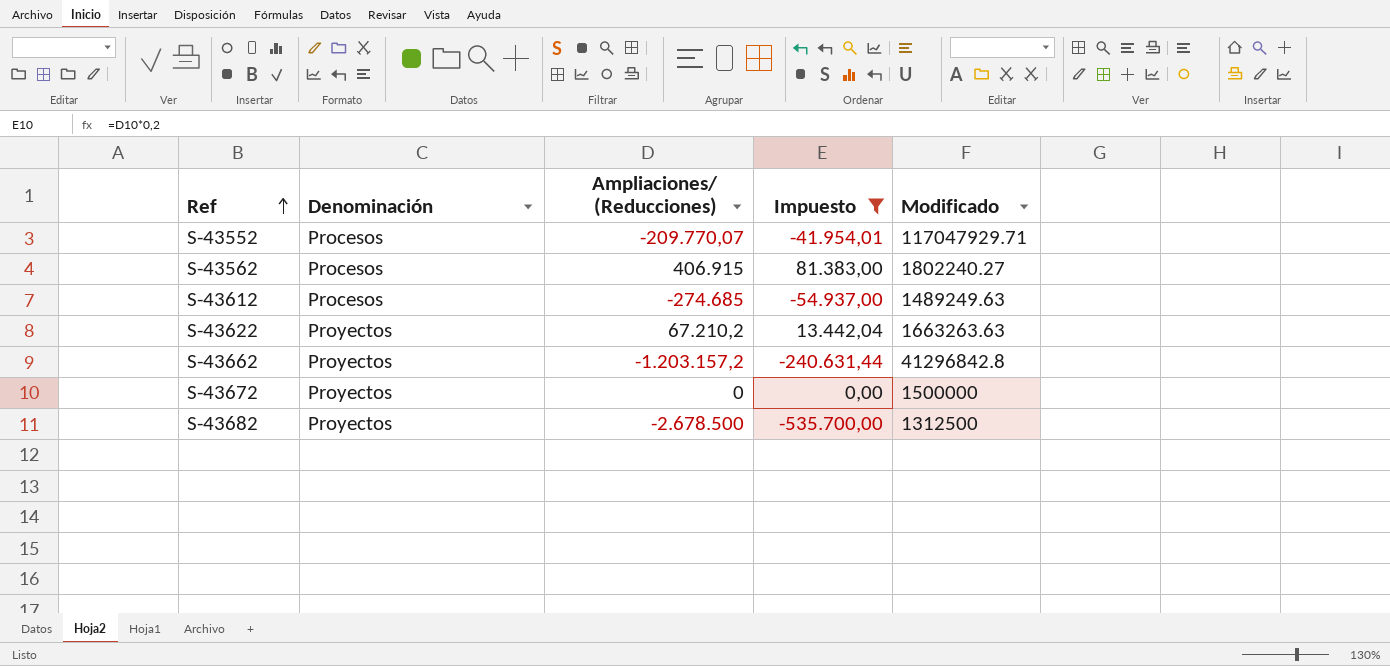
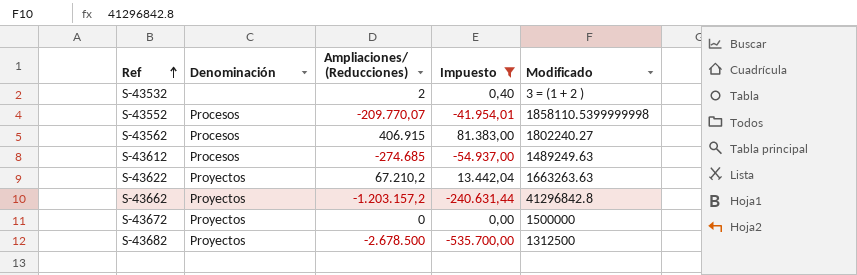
row S-43532: none -> none | 2 | 0,40 | 3 = (1 + 2 )
S-43552 | Modificado: 117047929.71 -> 1858110.5399999998

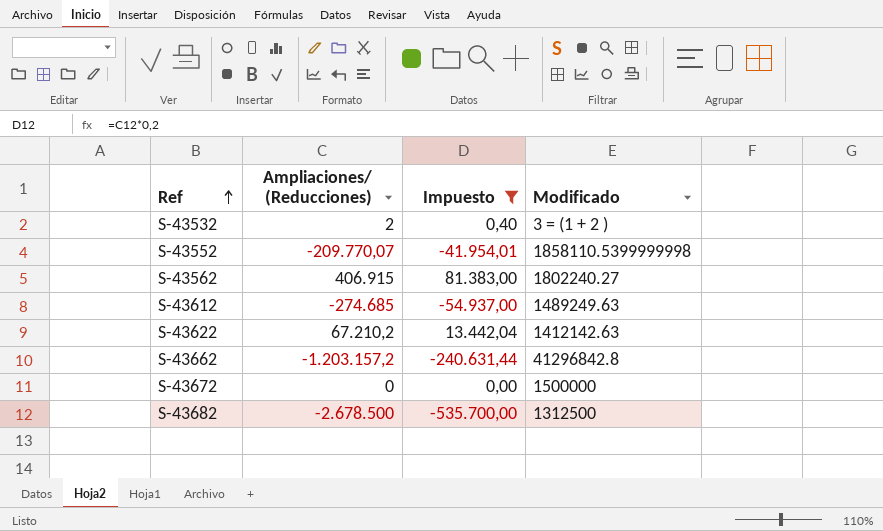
column Denominación | position: 2 -> none
S-43622 | Modificado: 1663263.63 -> 1412142.63

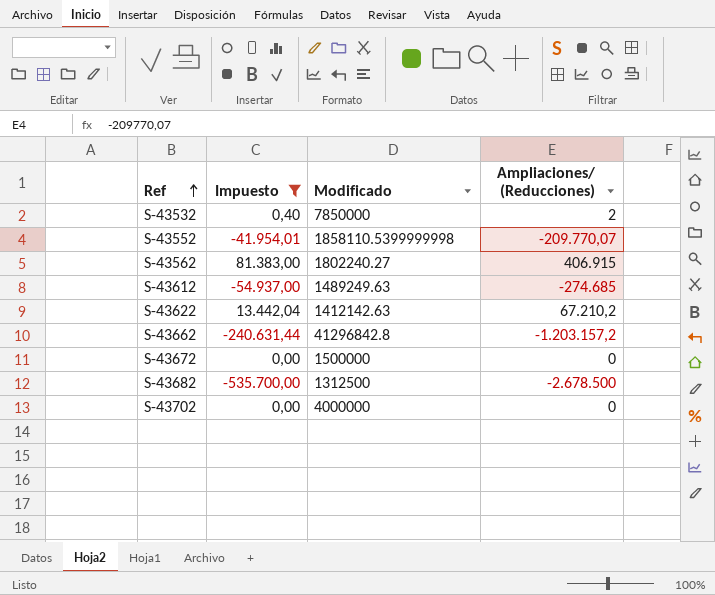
column Ampliaciones/ (Reducciones) | position: 2 -> 4
S-43532 | Modificado: 3 = (1 + 2 ) -> 7850000
row S-43702: none -> 0,00 | 4000000 | 0

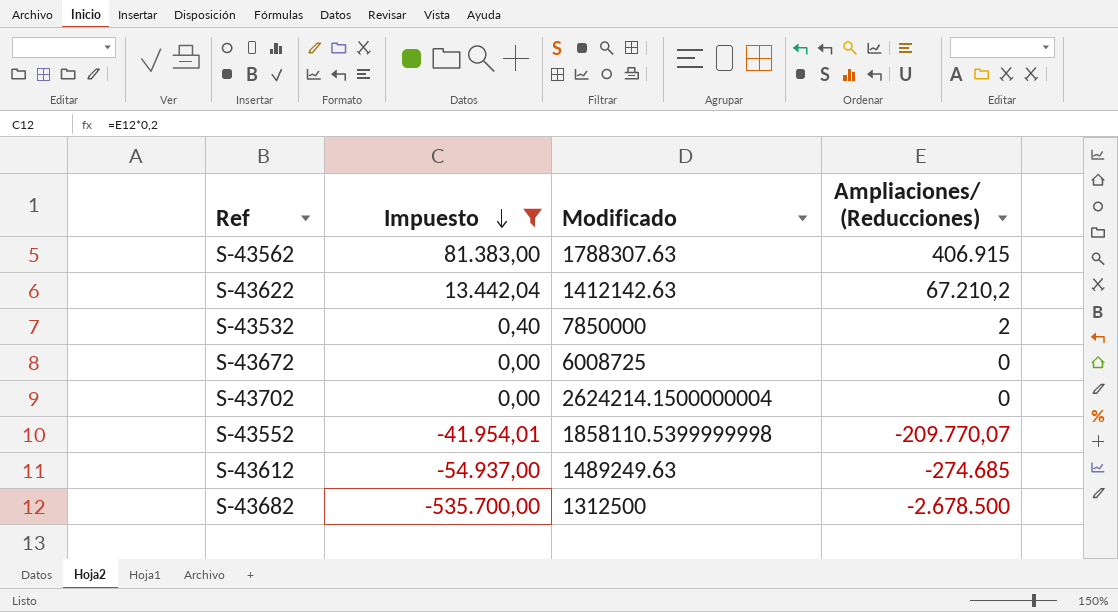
row order: Ref ascending -> Impuesto descending
row S-43662: -240.631,44 | 41296842.8 | -1.203.157,2 -> none
S-43562 | Modificado: 1802240.27 -> 1788307.63
S-43672 | Modificado: 1500000 -> 6008725
S-43702 | Modificado: 4000000 -> 2624214.1500000004

